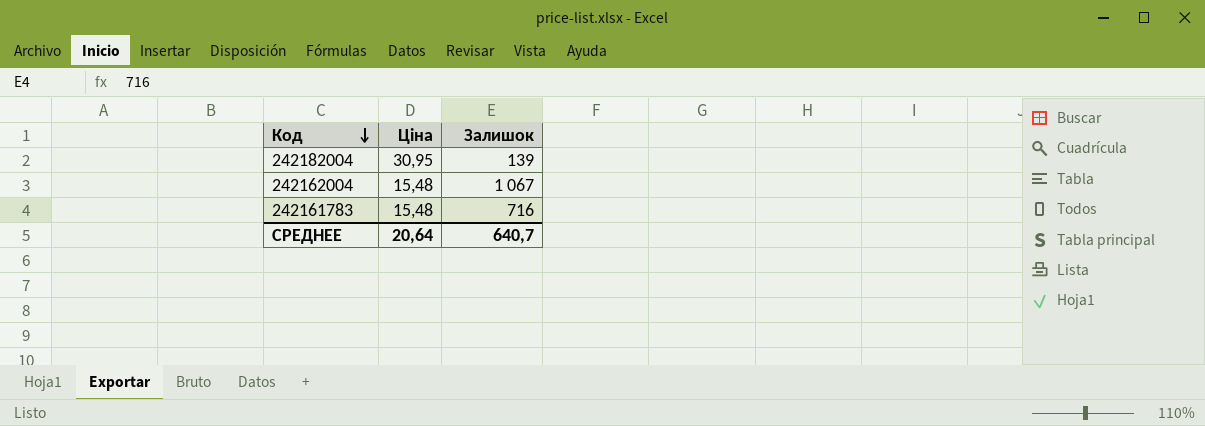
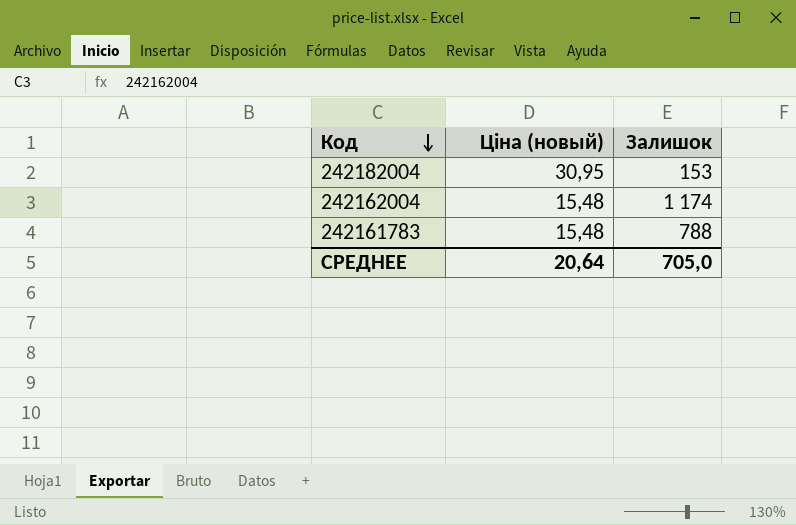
column name: Ціна -> Ціна (новый)
242182004 | Залишок: 139 -> 153
242162004 | Залишок: 1 067 -> 1 174
242161783 | Залишок: 716 -> 788
СРЕДНЕЕ | Залишок: 640,7 -> 705,0

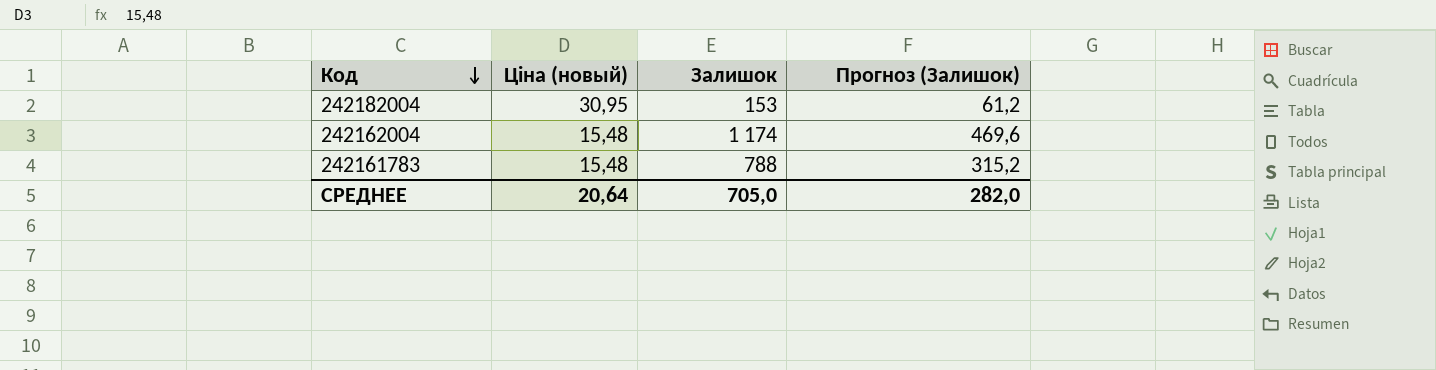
column Прогноз (Залишок) | formula: none -> [Залишок] * 0,4

